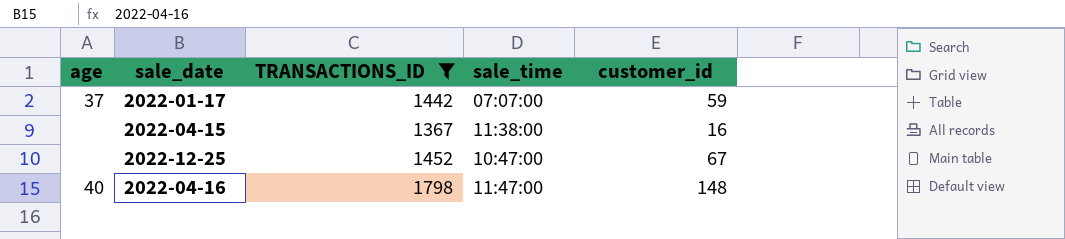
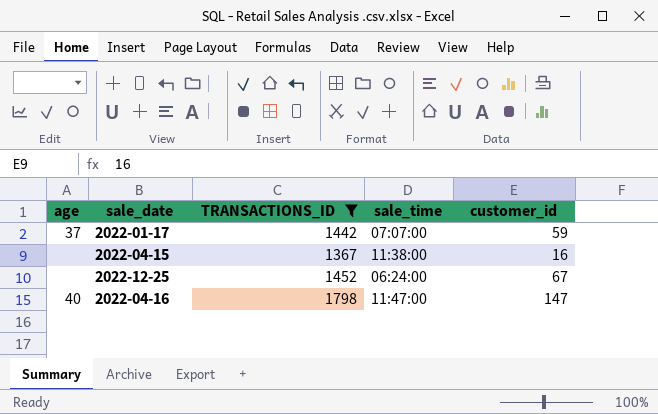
2022-12-25 | sale_time: 10:47:00 -> 06:24:00
2022-04-16 | customer_id: 148 -> 147

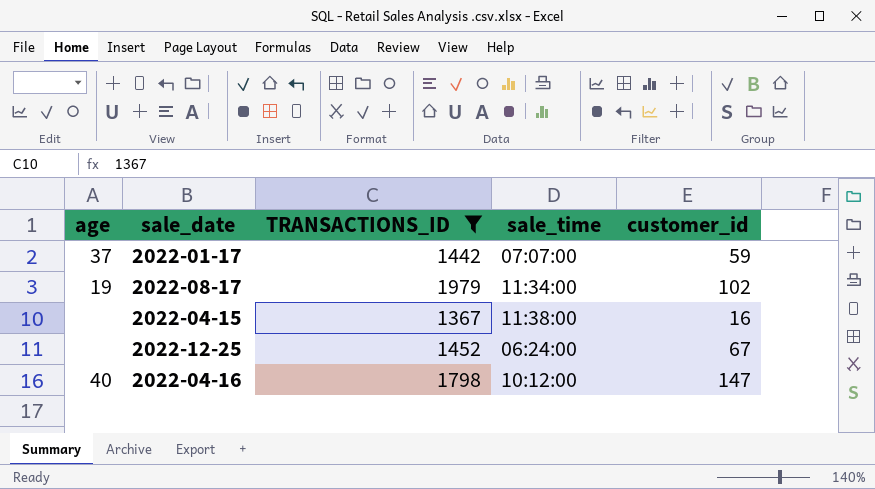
row 2022-08-17: none -> 19 | 1979 | 11:34:00 | 102
2022-04-16 | sale_time: 11:47:00 -> 10:12:00

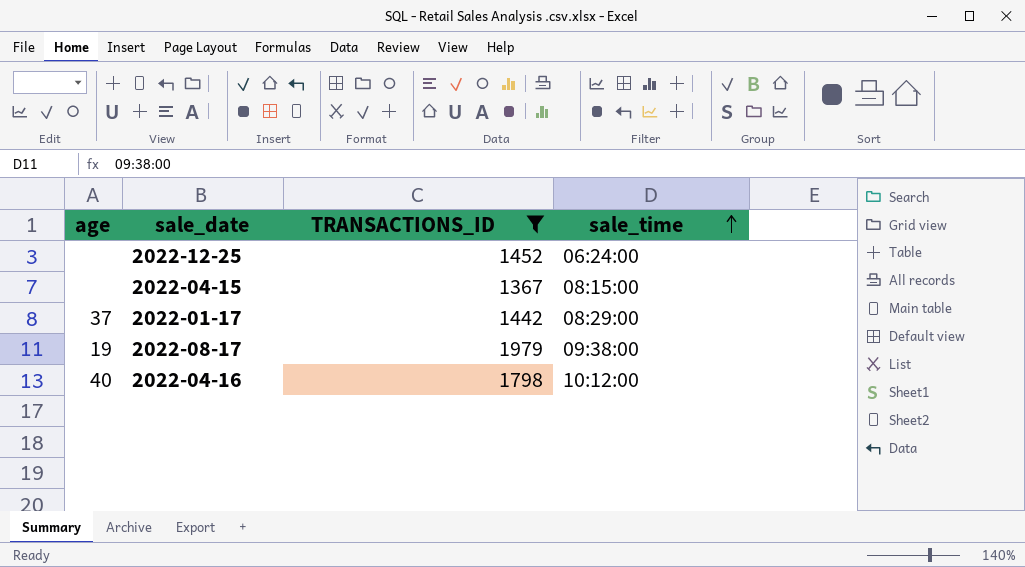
row order: none -> sale_time ascending
column customer_id | position: 5 -> none
2022-04-15 | sale_time: 11:38:00 -> 08:15:00
2022-01-17 | sale_time: 07:07:00 -> 08:29:00
2022-08-17 | sale_time: 11:34:00 -> 09:38:00

